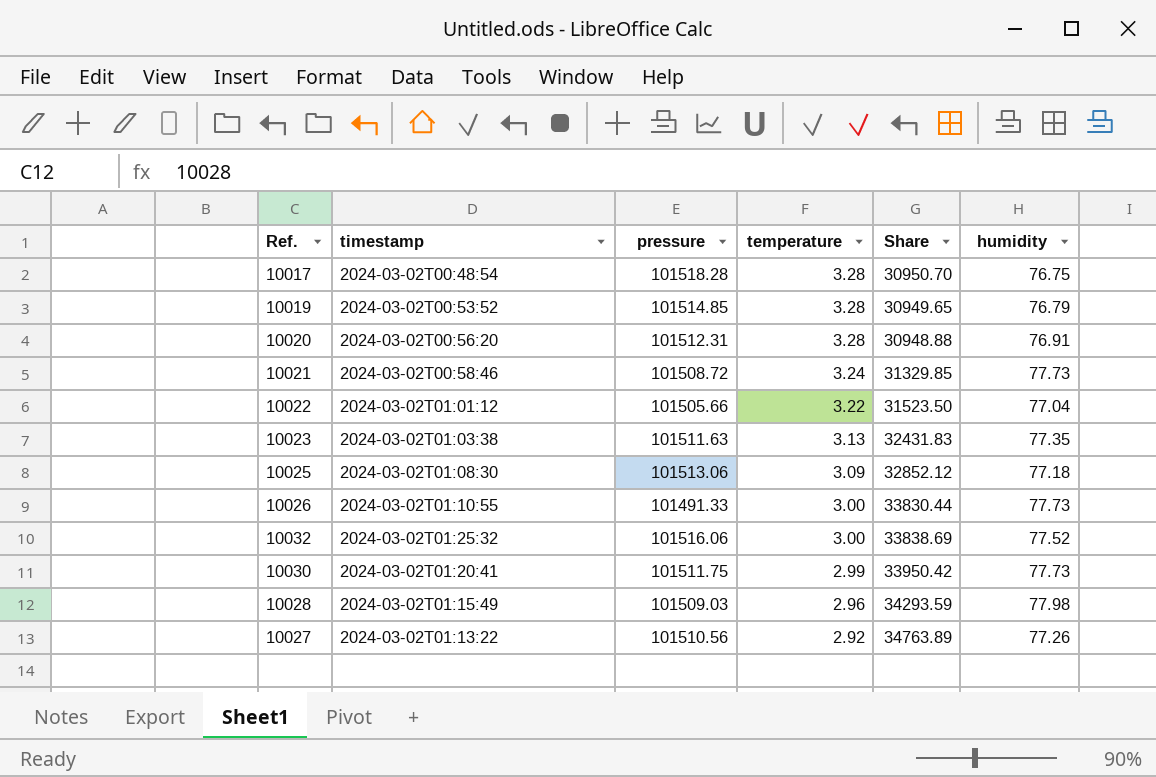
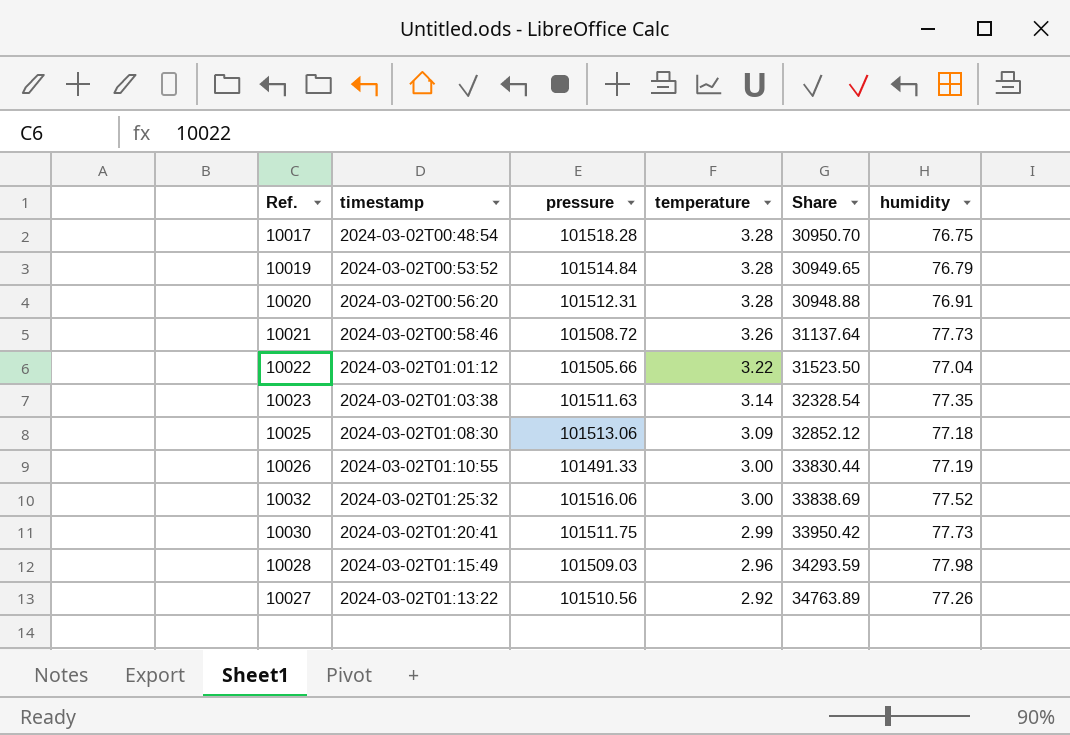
10019 | pressure: 101514.85 -> 101514.84
10021 | temperature: 3.24 -> 3.26
10021 | Share: 31329.85 -> 31137.64
10023 | temperature: 3.13 -> 3.14
10023 | Share: 32431.83 -> 32328.54
10026 | humidity: 77.73 -> 77.19

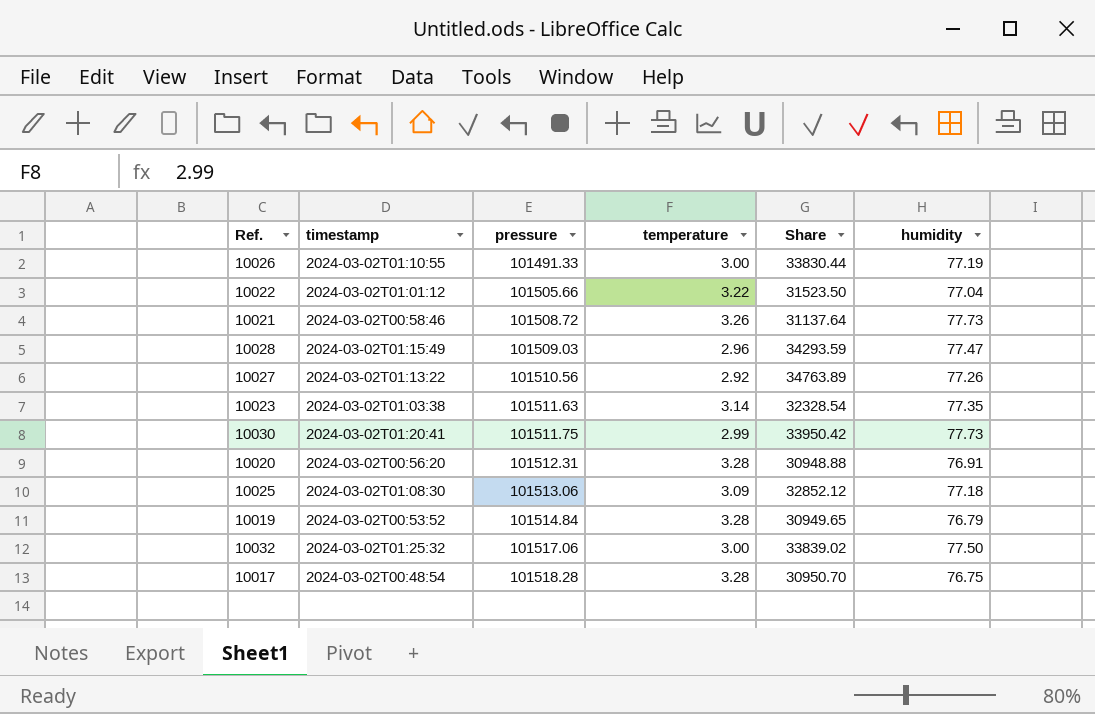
row order: temperature descending -> pressure ascending
10028 | humidity: 77.98 -> 77.47
10032 | pressure: 101516.06 -> 101517.06
10032 | Share: 33838.69 -> 33839.02
10032 | humidity: 77.52 -> 77.50

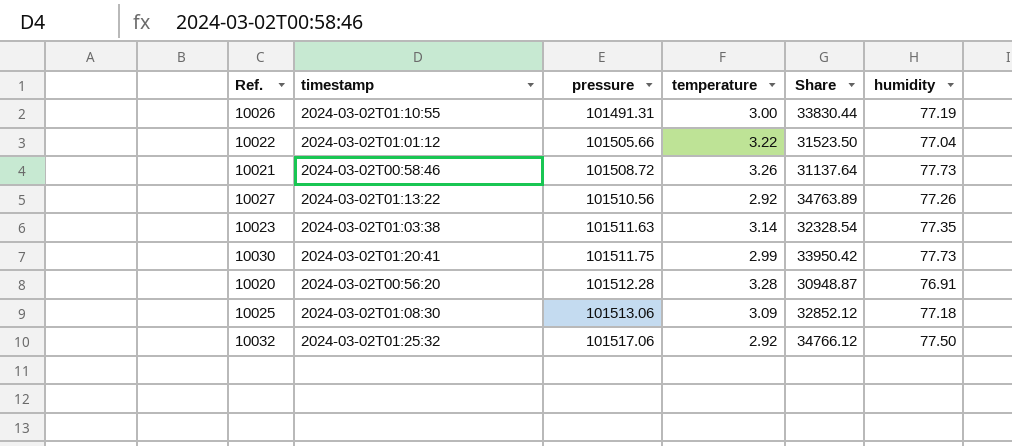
row 10028: 2024-03-02T01:15:49 | 101509.03 | 2.96 | 34293.59 | 77.47 -> none
row 10019: 2024-03-02T00:53:52 | 101514.84 | 3.28 | 30949.65 | 76.79 -> none
row 10017: 2024-03-02T00:48:54 | 101518.28 | 3.28 | 30950.70 | 76.75 -> none
10026 | pressure: 101491.33 -> 101491.31
10020 | pressure: 101512.31 -> 101512.28
10020 | Share: 30948.88 -> 30948.87
10032 | temperature: 3.00 -> 2.92
10032 | Share: 33839.02 -> 34766.12

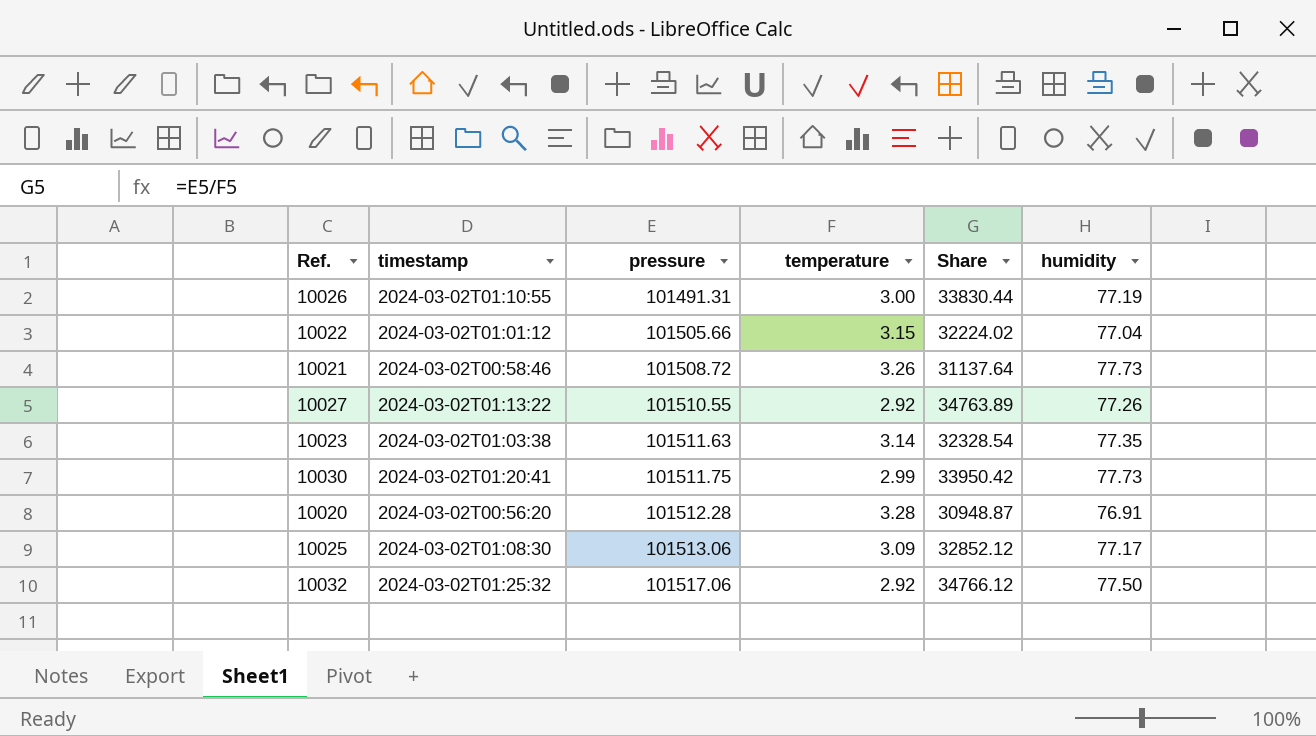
10022 | temperature: 3.22 -> 3.15
10022 | Share: 31523.50 -> 32224.02
10027 | pressure: 101510.56 -> 101510.55
10025 | humidity: 77.18 -> 77.17

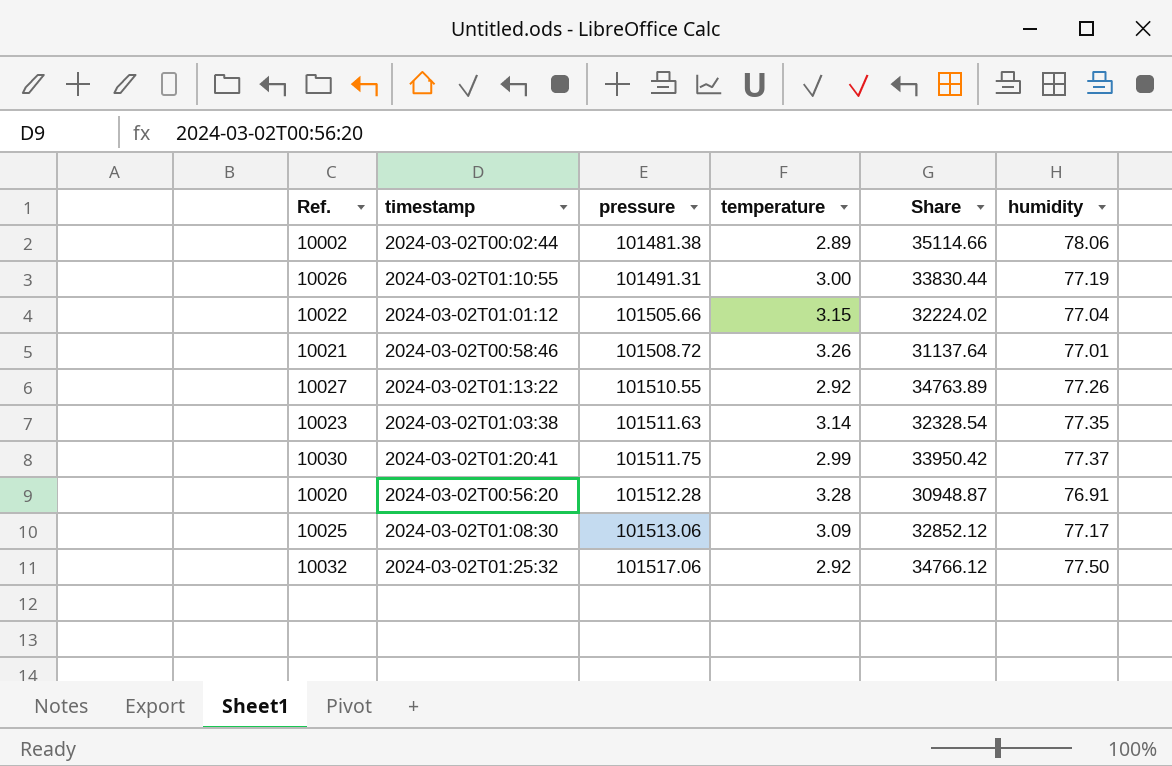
row 10002: none -> 2024-03-02T00:02:44 | 101481.38 | 2.89 | 35114.66 | 78.06
10021 | humidity: 77.73 -> 77.01
10030 | humidity: 77.73 -> 77.37

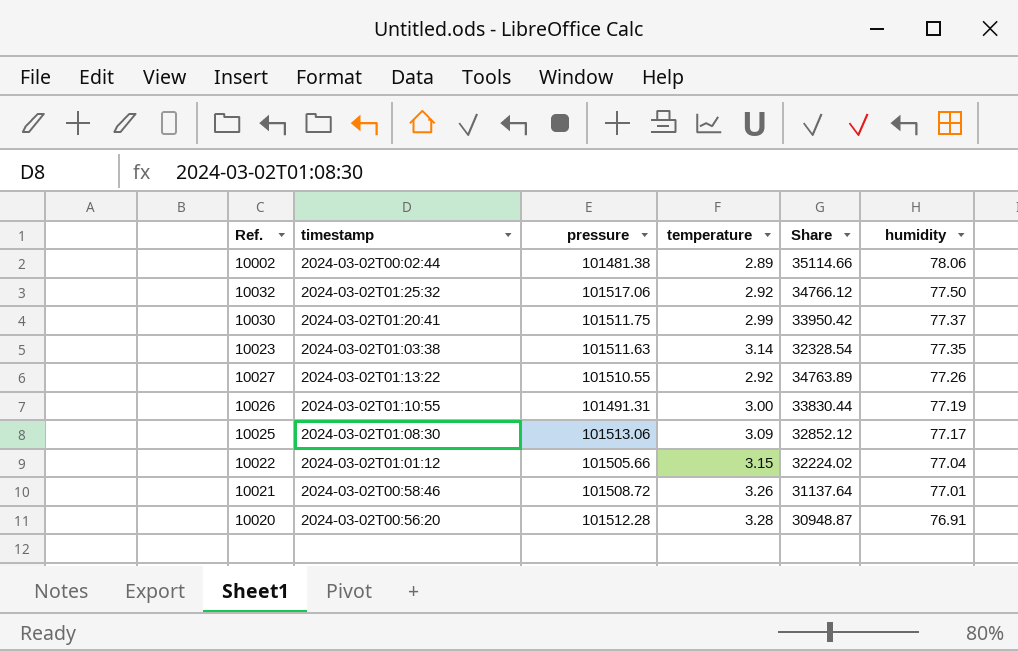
row order: pressure ascending -> humidity descending

